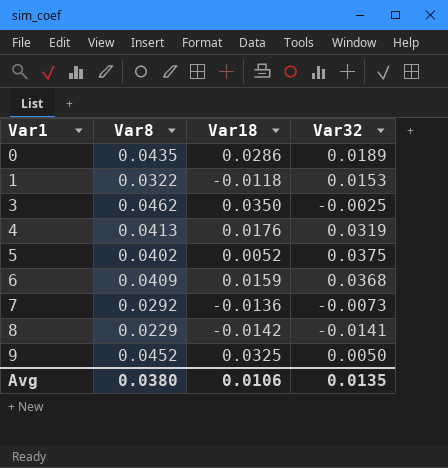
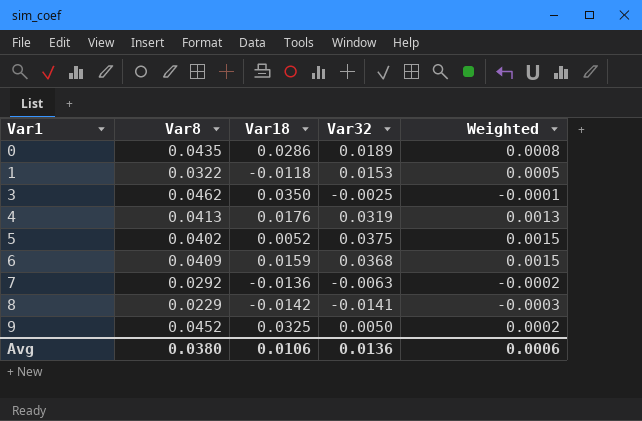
column Weighted | formula: none -> [Var8] * [Var32]
7 | Var32: -0.0073 -> -0.0063
Avg | Var32: 0.0135 -> 0.0136

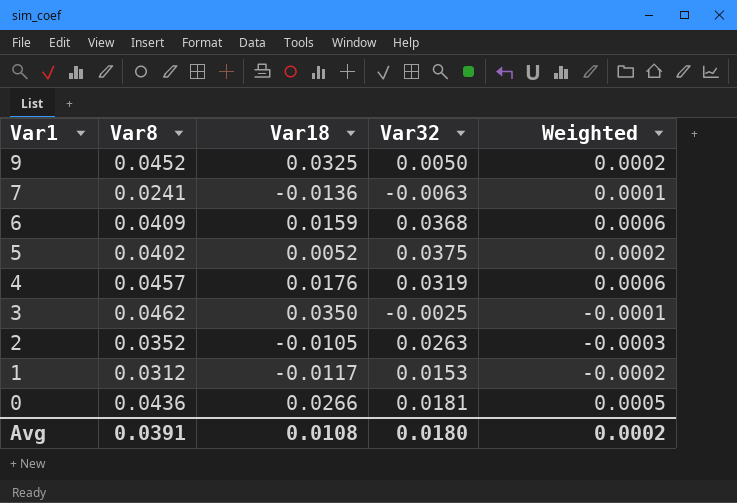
row order: Var1 ascending -> Var1 descending
column Weighted | formula: [Var8] * [Var32] -> [Var18] * [Var32]
row 8: 0.0229 | -0.0142 | -0.0141 | -0.0003 -> none
7 | Var8: 0.0292 -> 0.0241
4 | Var8: 0.0413 -> 0.0457
row 2: none -> 0.0352 | -0.0105 | 0.0263 | -0.0003
1 | Var8: 0.0322 -> 0.0312
1 | Var18: -0.0118 -> -0.0117
0 | Var8: 0.0435 -> 0.0436
0 | Var18: 0.0286 -> 0.0266
0 | Var32: 0.0189 -> 0.0181
Avg | Var8: 0.0380 -> 0.0391
Avg | Var18: 0.0106 -> 0.0108
Avg | Var32: 0.0136 -> 0.0180
Avg | Weighted: 0.0006 -> 0.0002

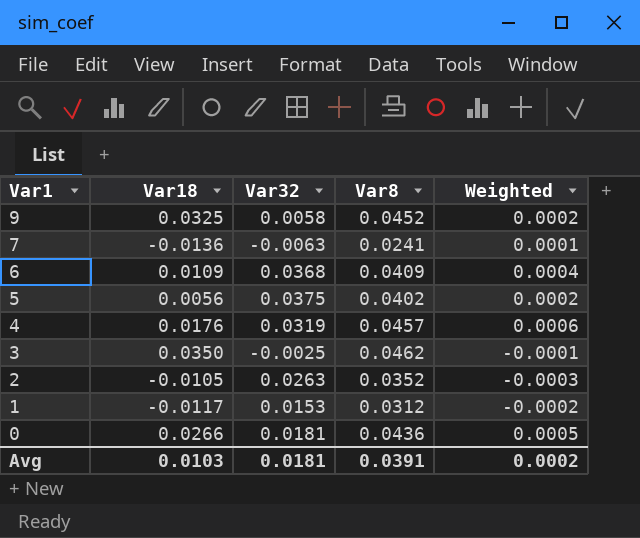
column Var8 | position: 2 -> 4
9 | Var32: 0.0050 -> 0.0058
6 | Var18: 0.0159 -> 0.0109
6 | Weighted: 0.0006 -> 0.0004
5 | Var18: 0.0052 -> 0.0056
Avg | Var18: 0.0108 -> 0.0103
Avg | Var32: 0.0180 -> 0.0181

